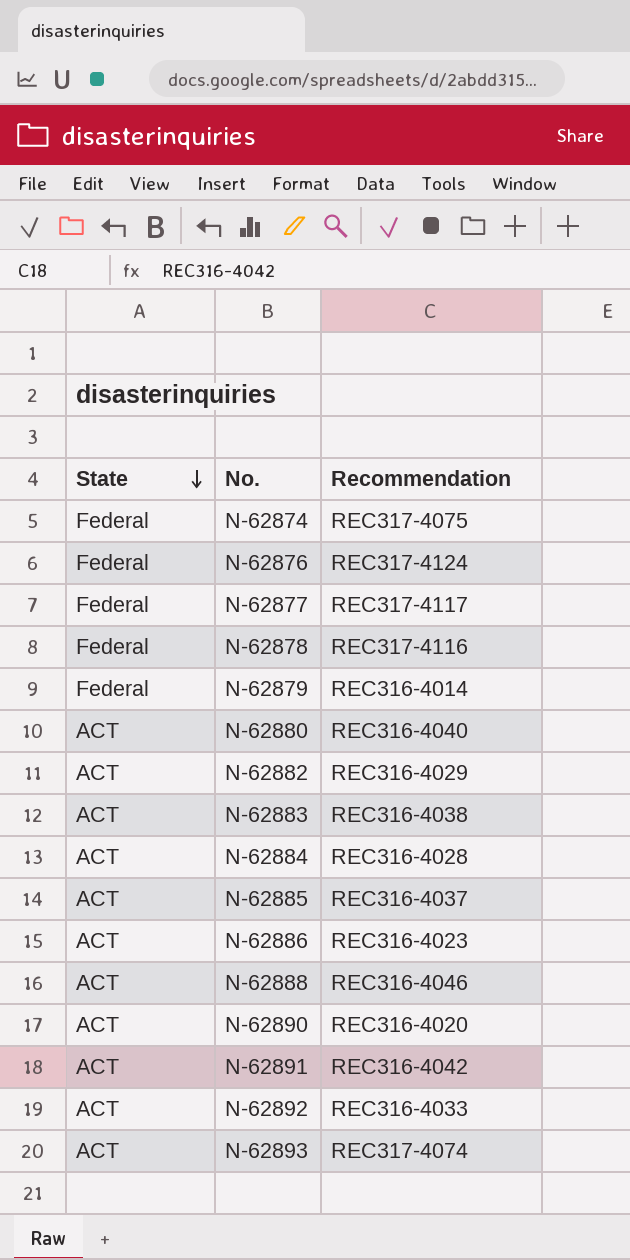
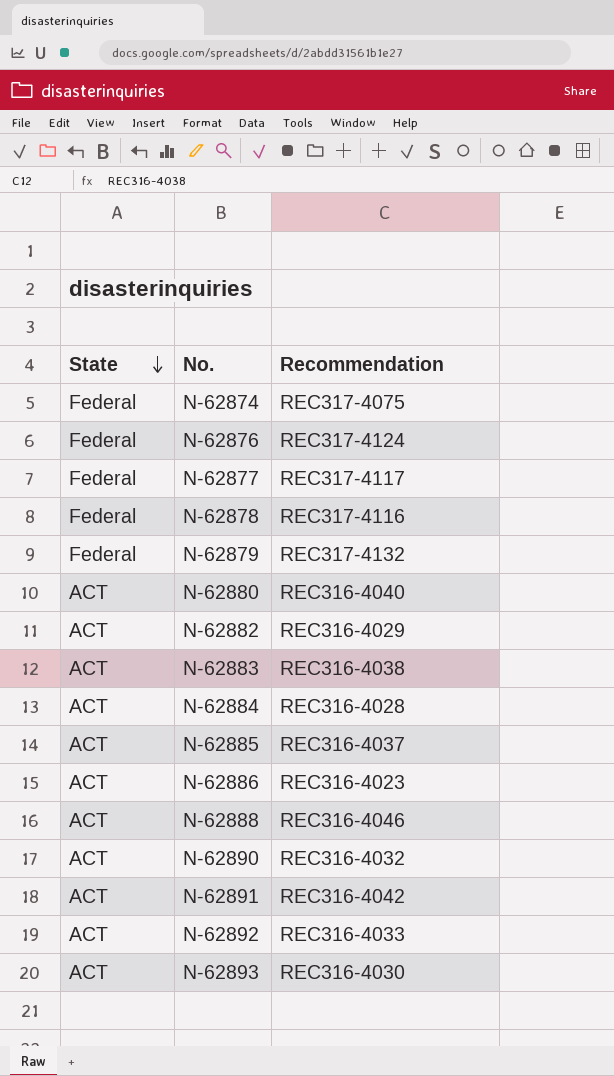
N-62879 | Recommendation: REC316-4014 -> REC317-4132
N-62890 | Recommendation: REC316-4020 -> REC316-4032
N-62893 | Recommendation: REC317-4074 -> REC316-4030

